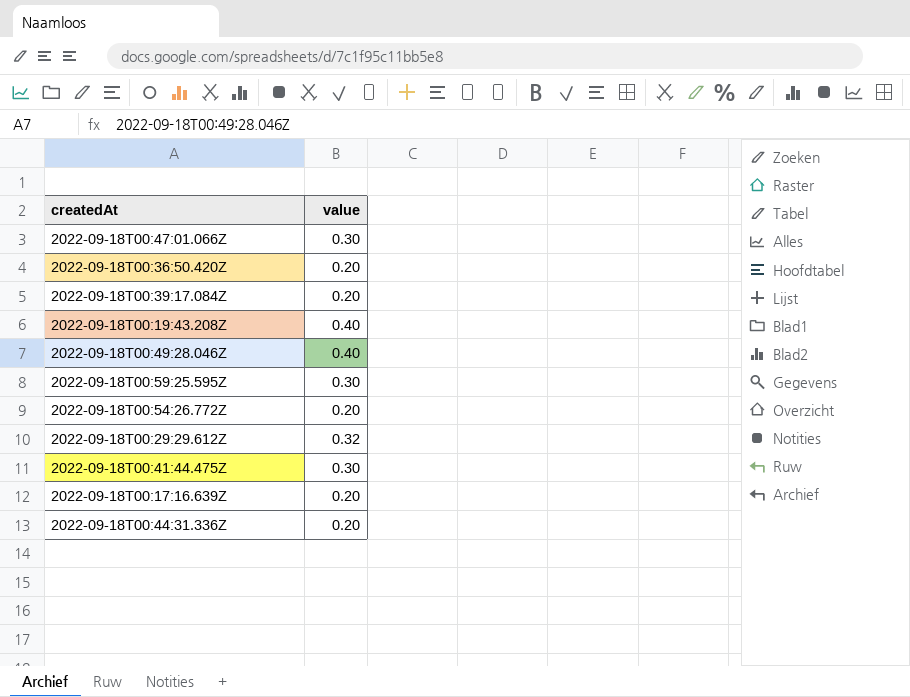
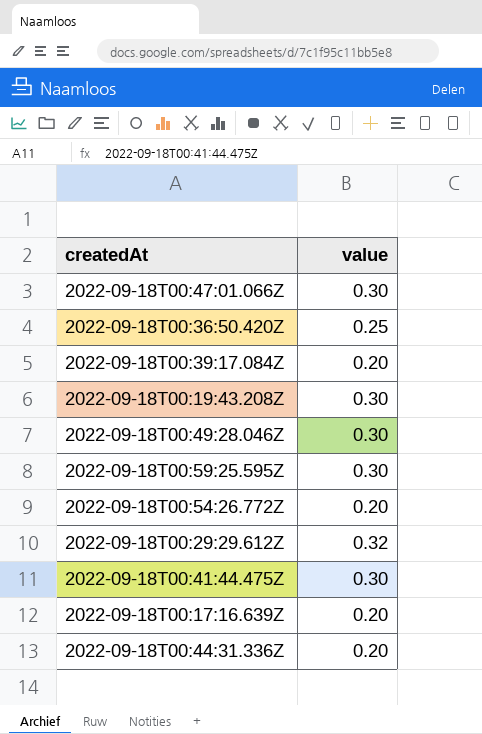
2022-09-18T00:36:50.420Z | value: 0.20 -> 0.25
2022-09-18T00:19:43.208Z | value: 0.40 -> 0.30
2022-09-18T00:49:28.046Z | value: 0.40 -> 0.30

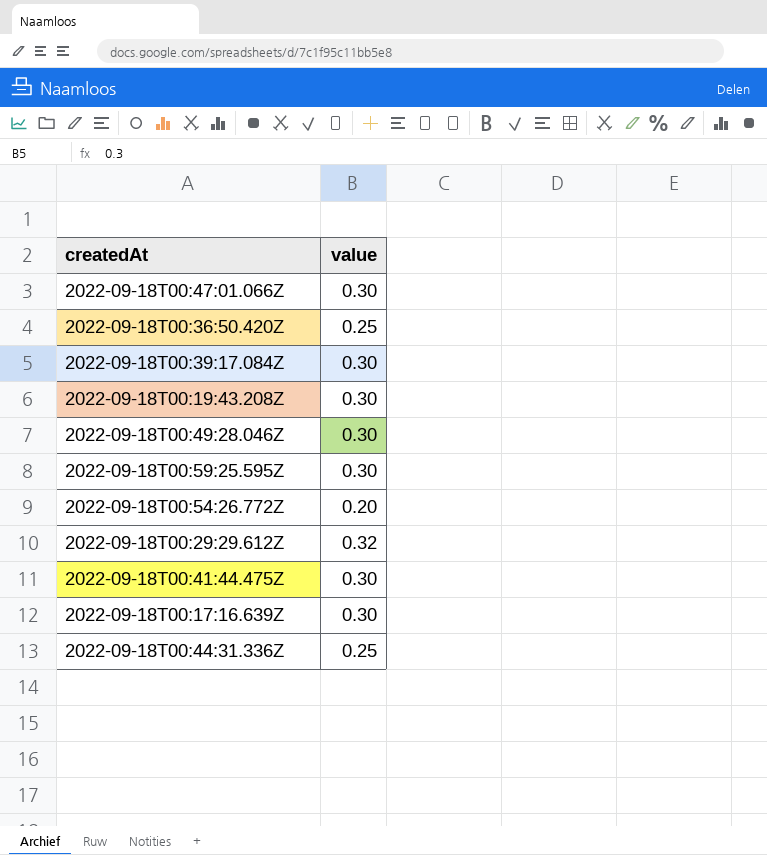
2022-09-18T00:39:17.084Z | value: 0.20 -> 0.30
2022-09-18T00:17:16.639Z | value: 0.20 -> 0.30
2022-09-18T00:44:31.336Z | value: 0.20 -> 0.25

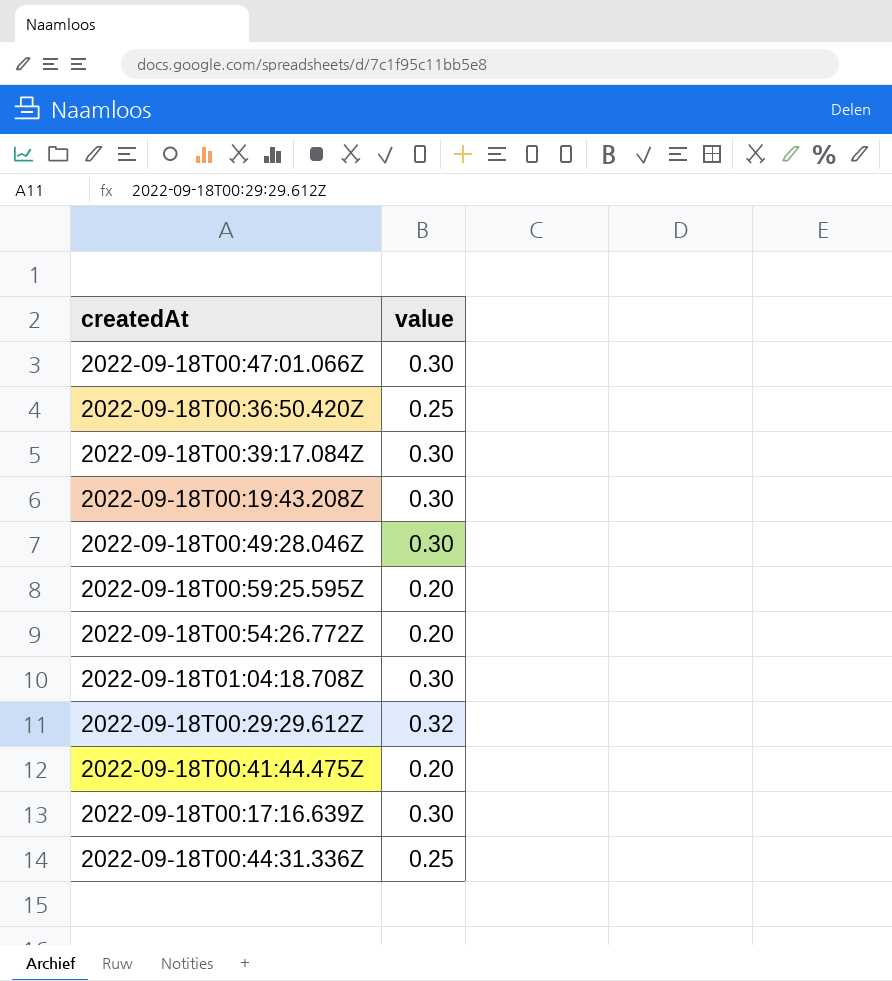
2022-09-18T00:59:25.595Z | value: 0.30 -> 0.20
row 2022-09-18T01:04:18.708Z: none -> 0.30
2022-09-18T00:41:44.475Z | value: 0.30 -> 0.20

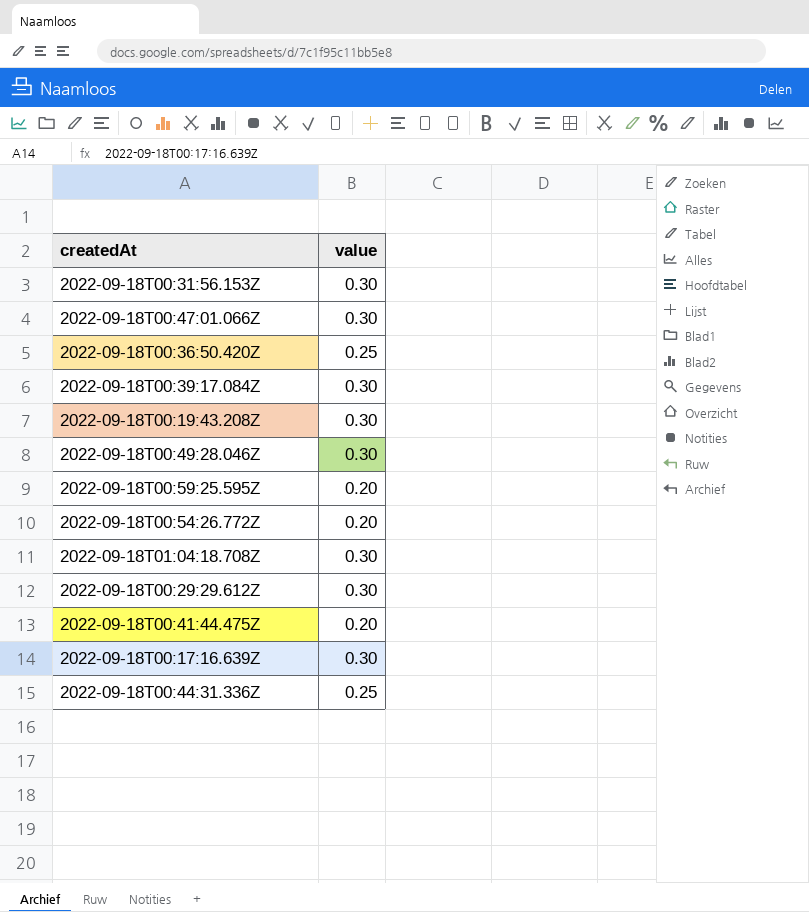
row 2022-09-18T00:31:56.153Z: none -> 0.30
2022-09-18T00:29:29.612Z | value: 0.32 -> 0.30

